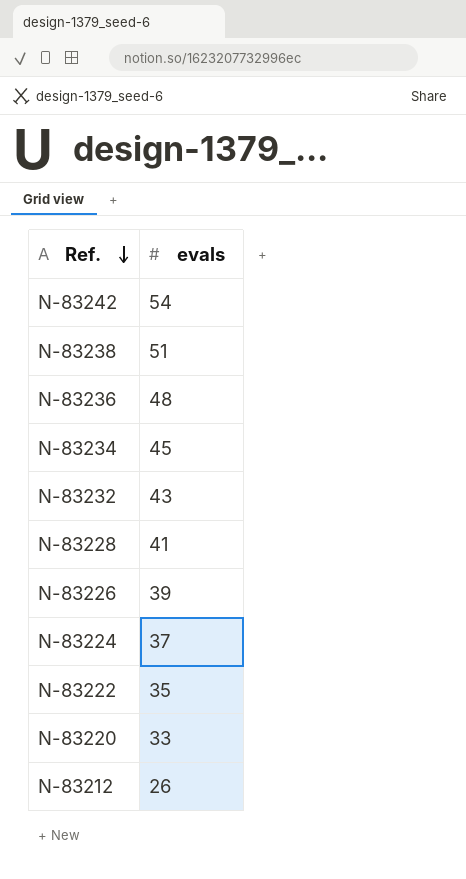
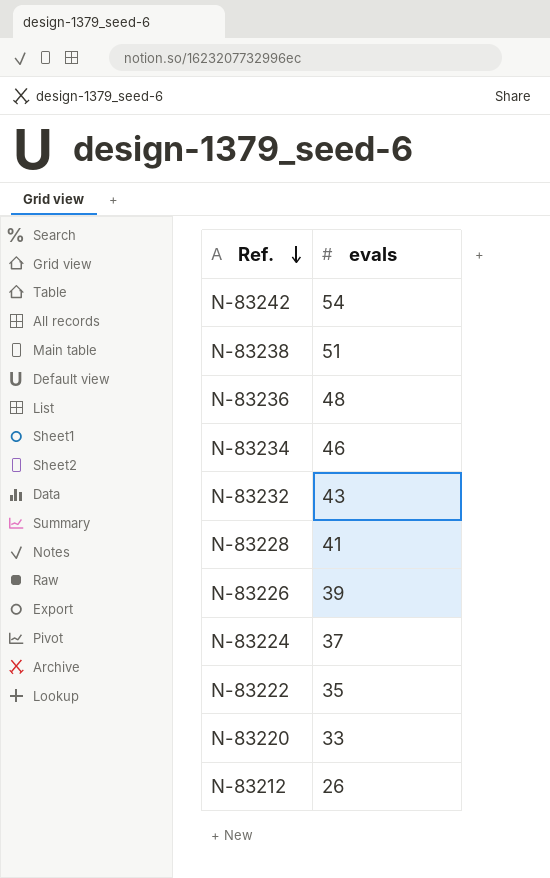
N-83234 | evals: 45 -> 46

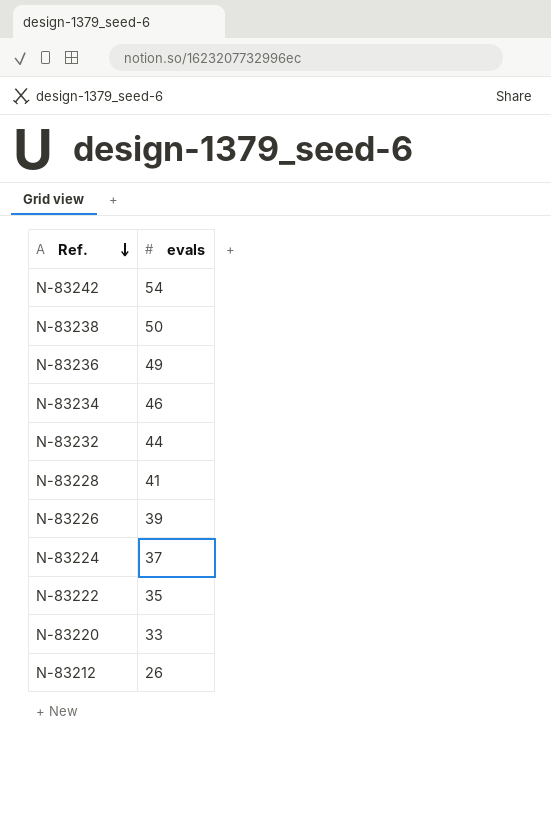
N-83238 | evals: 51 -> 50
N-83236 | evals: 48 -> 49
N-83232 | evals: 43 -> 44

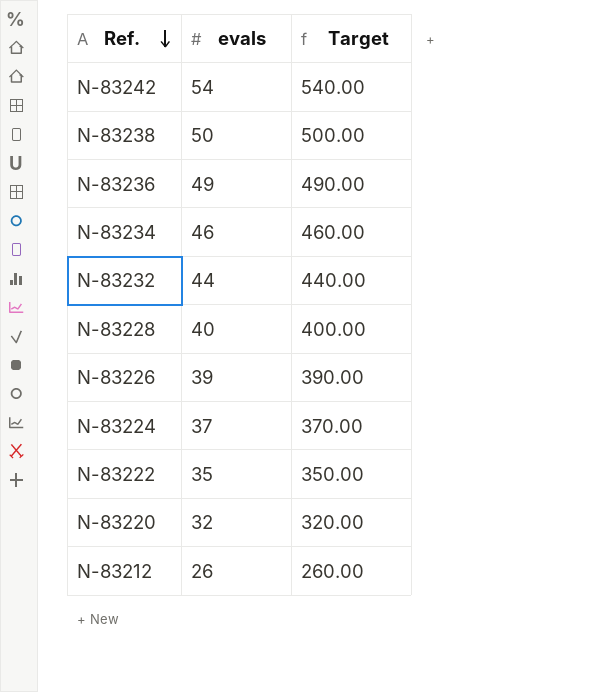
column Target | formula: none -> [evals] * 10
N-83228 | evals: 41 -> 40
N-83220 | evals: 33 -> 32

